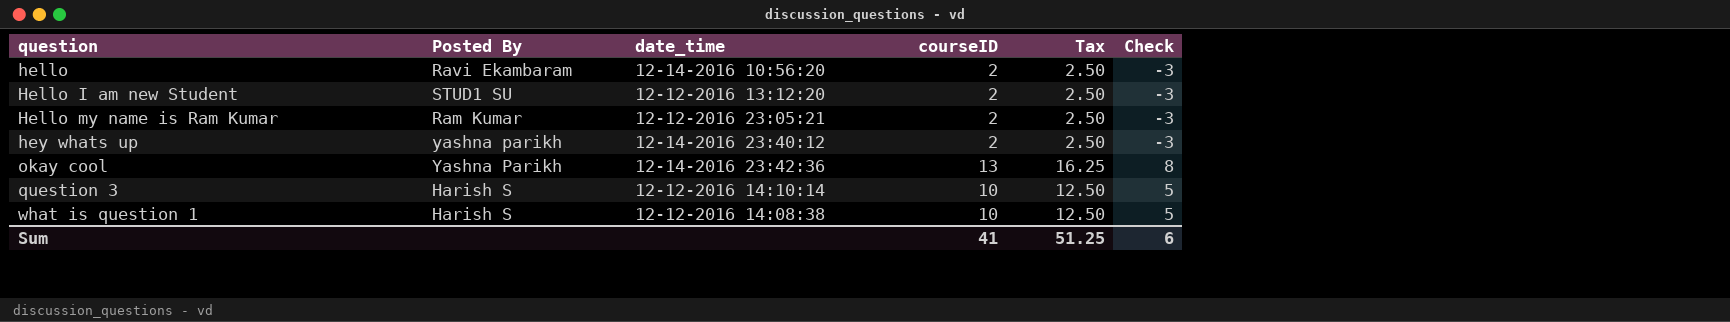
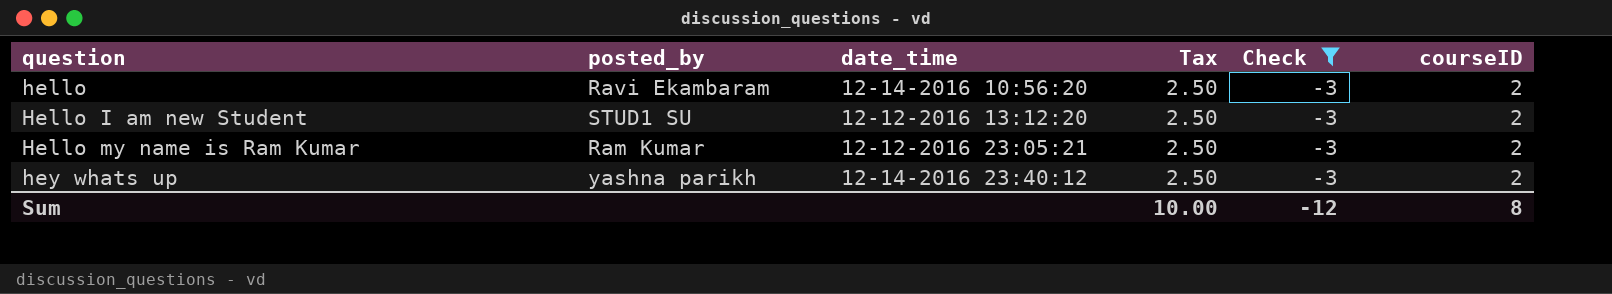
filter: none -> Check = -3
column name: Posted By -> posted_by
column courseID | position: 4 -> 6
Sum | Tax: 51.25 -> 10.00
Sum | Check: 6 -> -12
Sum | courseID: 41 -> 8

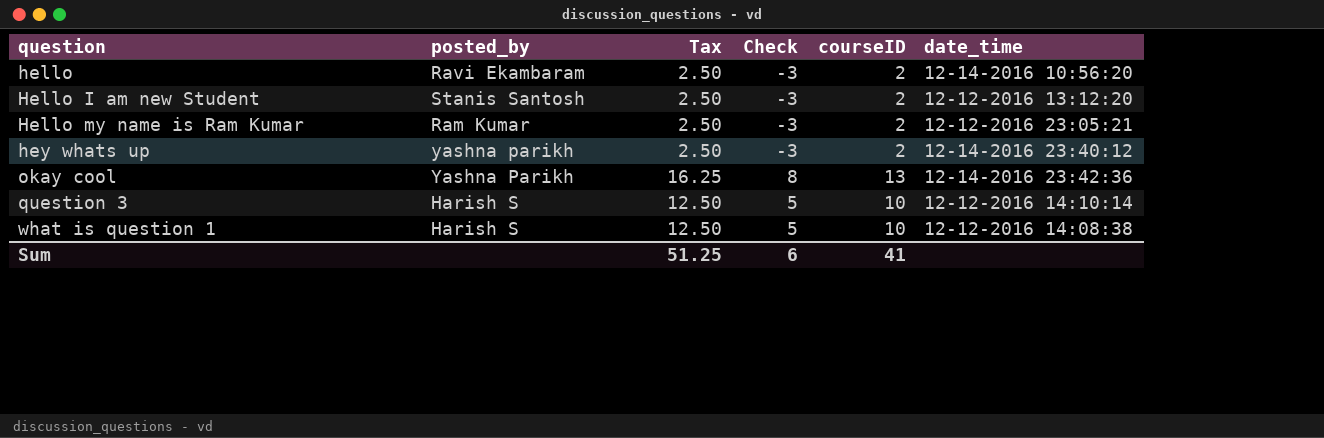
filter: Check = -3 -> none
column date_time | position: 3 -> 6
Hello I am new Student | posted_by: STUD1 SU -> Stanis Santosh
Sum | Tax: 10.00 -> 51.25
Sum | Check: -12 -> 6
Sum | courseID: 8 -> 41

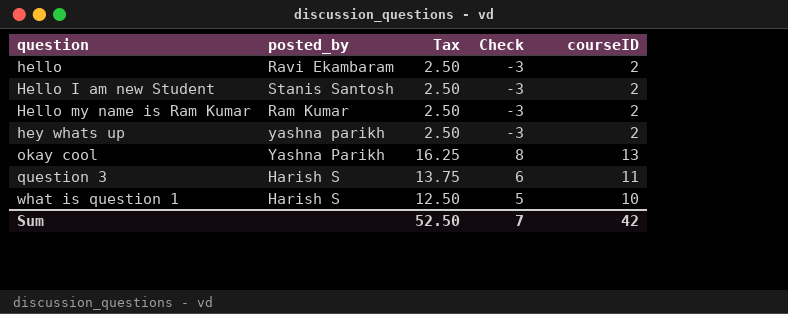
column date_time | position: 6 -> none
question 3 | Tax: 12.50 -> 13.75
question 3 | Check: 5 -> 6
question 3 | courseID: 10 -> 11
Sum | Tax: 51.25 -> 52.50
Sum | Check: 6 -> 7
Sum | courseID: 41 -> 42

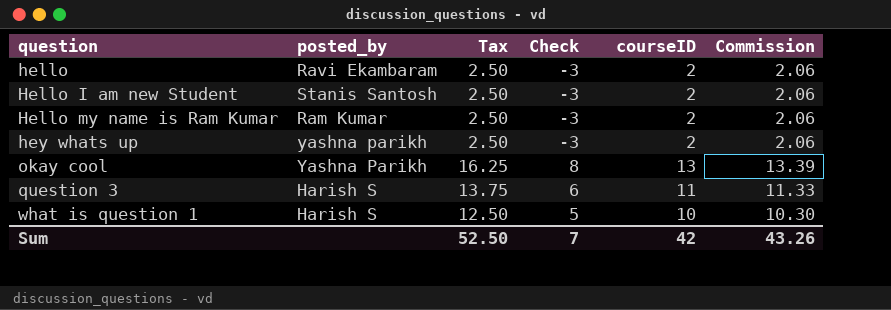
column Commission | formula: none -> [courseID] * 1.03

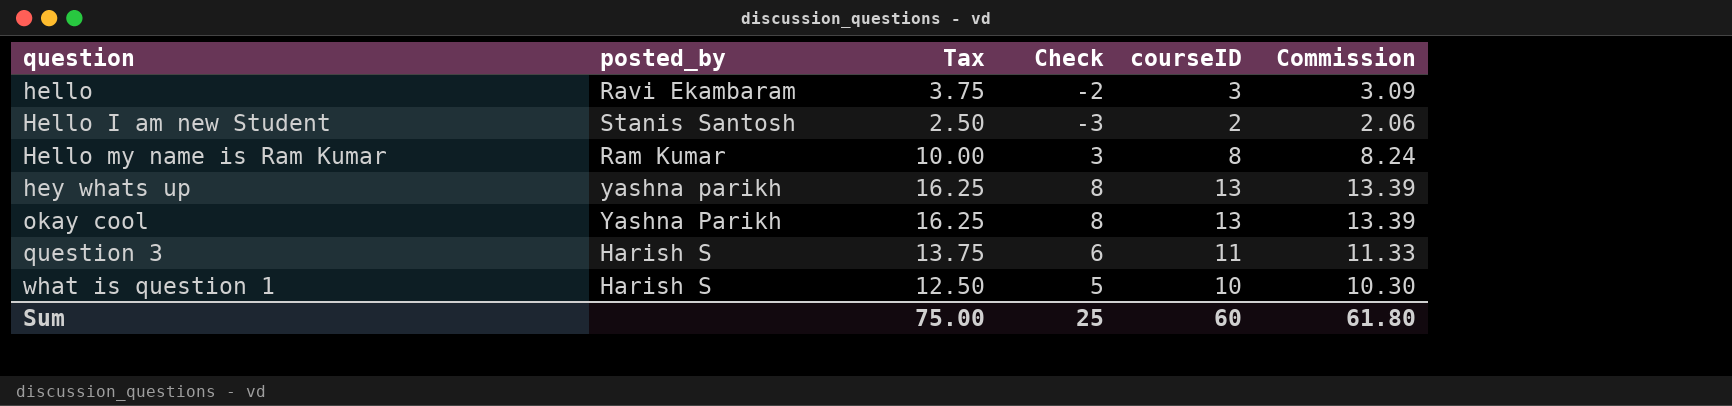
hello | Tax: 2.50 -> 3.75
hello | Check: -3 -> -2
hello | courseID: 2 -> 3
hello | Commission: 2.06 -> 3.09
Hello my name is Ram Kumar | Tax: 2.50 -> 10.00
Hello my name is Ram Kumar | Check: -3 -> 3
Hello my name is Ram Kumar | courseID: 2 -> 8
Hello my name is Ram Kumar | Commission: 2.06 -> 8.24
hey whats up | Tax: 2.50 -> 16.25
hey whats up | Check: -3 -> 8
hey whats up | courseID: 2 -> 13
hey whats up | Commission: 2.06 -> 13.39
Sum | Tax: 52.50 -> 75.00
Sum | Check: 7 -> 25
Sum | courseID: 42 -> 60
Sum | Commission: 43.26 -> 61.80

